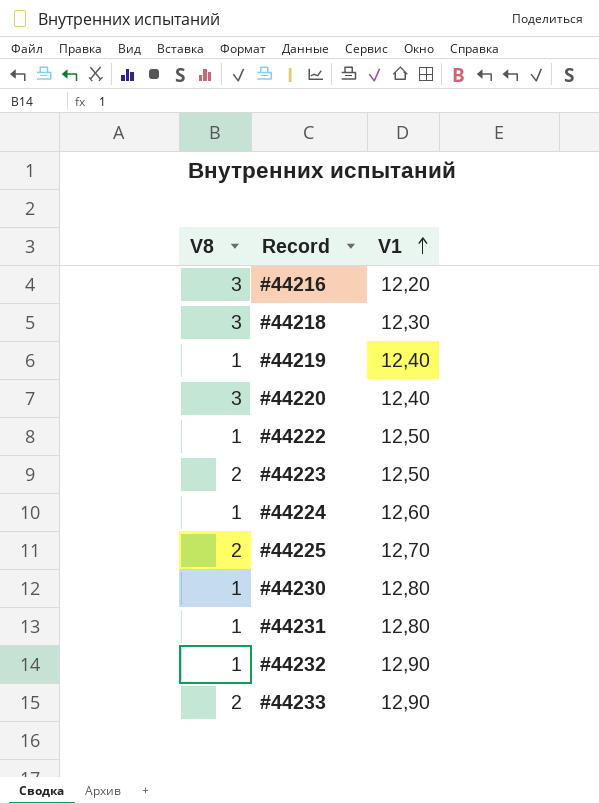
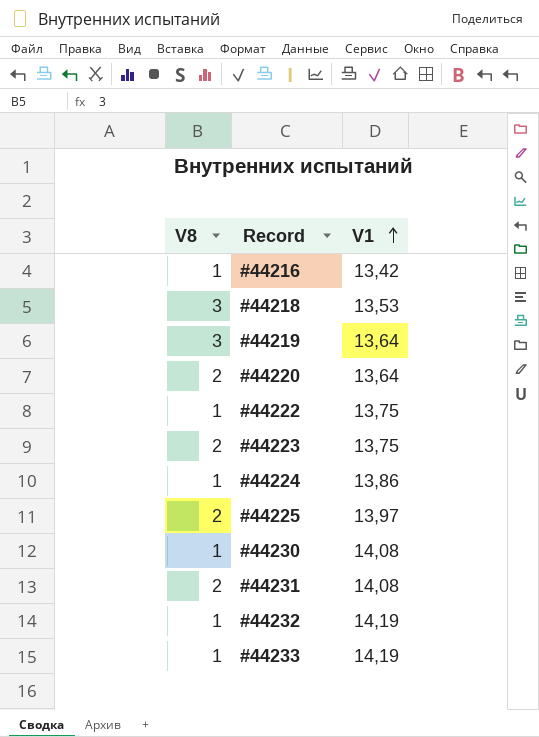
#44216 | V8: 3 -> 1
#44216 | V1: 12,20 -> 13,42
#44218 | V1: 12,30 -> 13,53
#44219 | V8: 1 -> 3
#44219 | V1: 12,40 -> 13,64
#44220 | V8: 3 -> 2
#44220 | V1: 12,40 -> 13,64
#44222 | V1: 12,50 -> 13,75
#44223 | V1: 12,50 -> 13,75
#44224 | V1: 12,60 -> 13,86
#44225 | V1: 12,70 -> 13,97
#44230 | V1: 12,80 -> 14,08
#44231 | V8: 1 -> 2
#44231 | V1: 12,80 -> 14,08
#44232 | V1: 12,90 -> 14,19
#44233 | V8: 2 -> 1
#44233 | V1: 12,90 -> 14,19

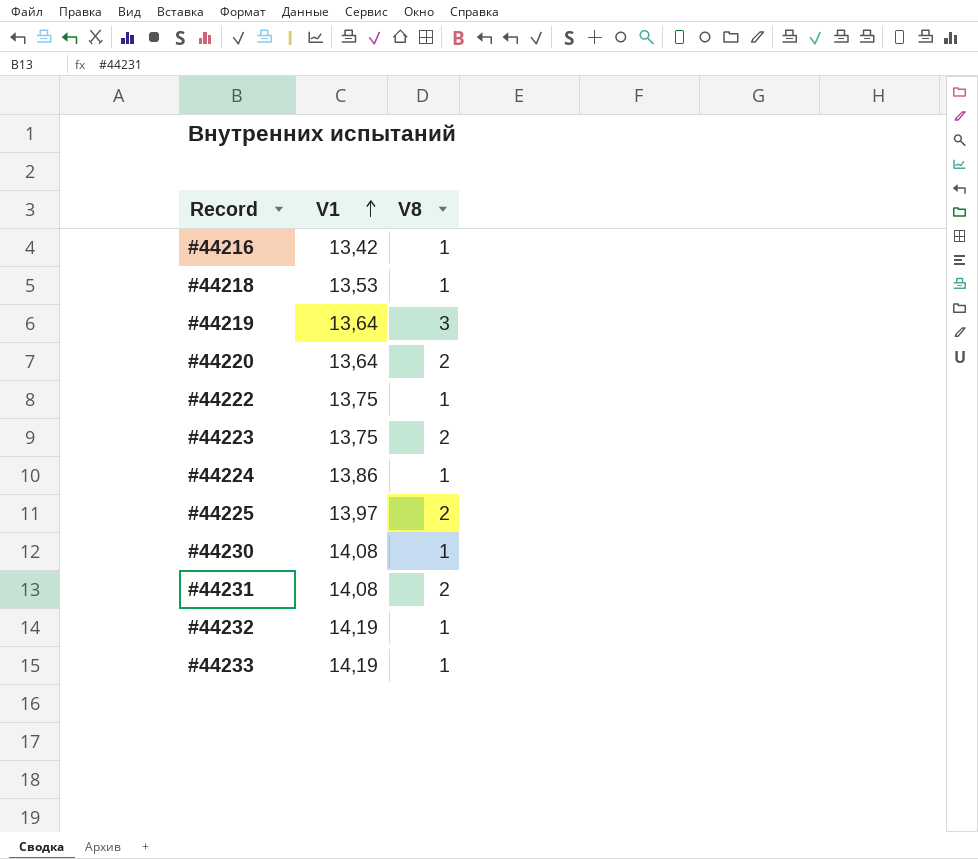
column V8 | position: 1 -> 3
#44218 | V8: 3 -> 1

